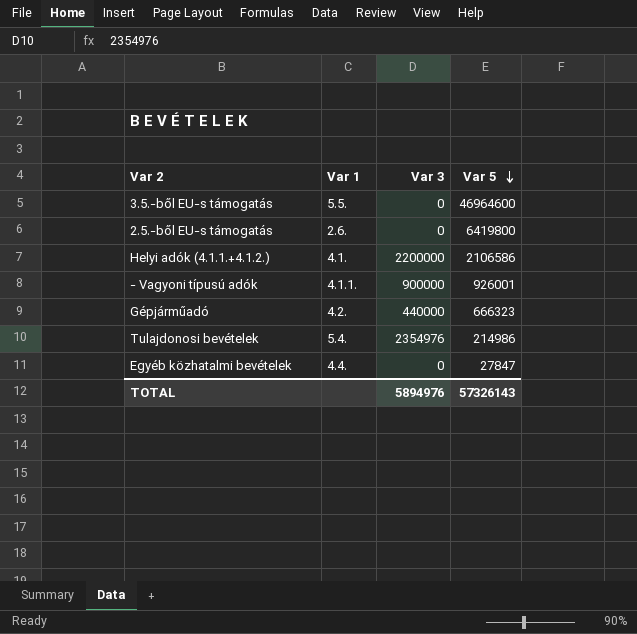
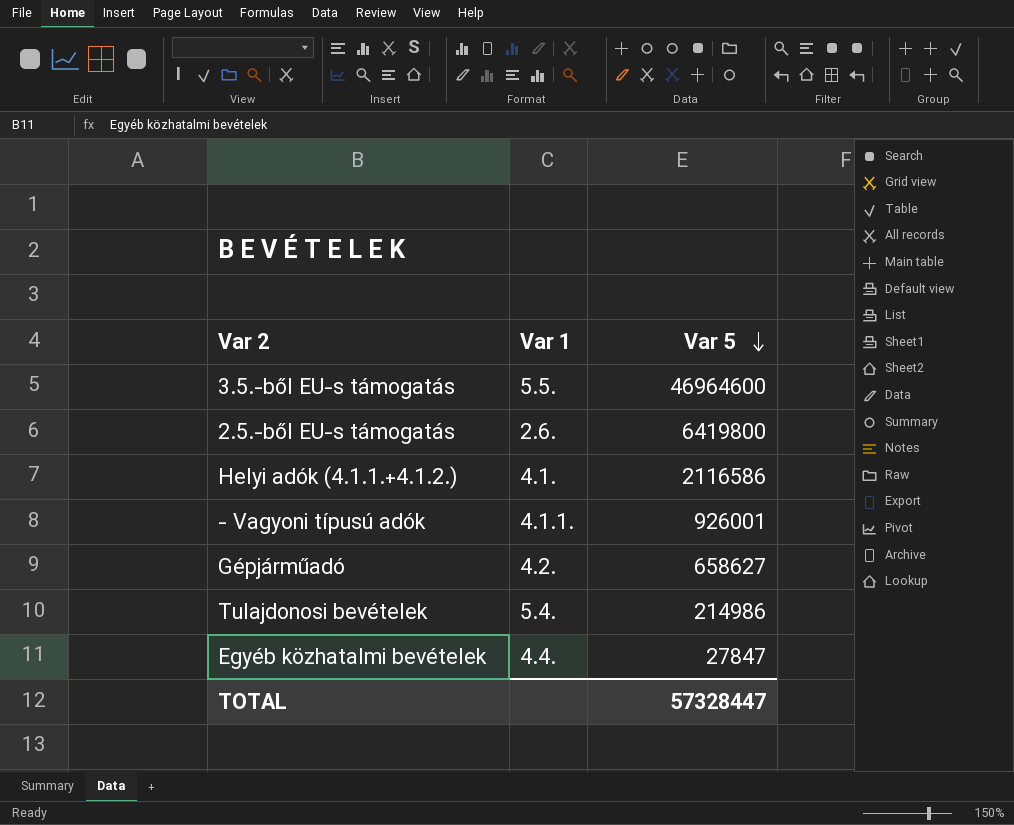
column Var 3 | position: 3 -> none
Helyi adók (4.1.1.+4.1.2.) | Var 5: 2106586 -> 2116586
Gépjárműadó | Var 5: 666323 -> 658627
TOTAL | Var 5: 57326143 -> 57328447

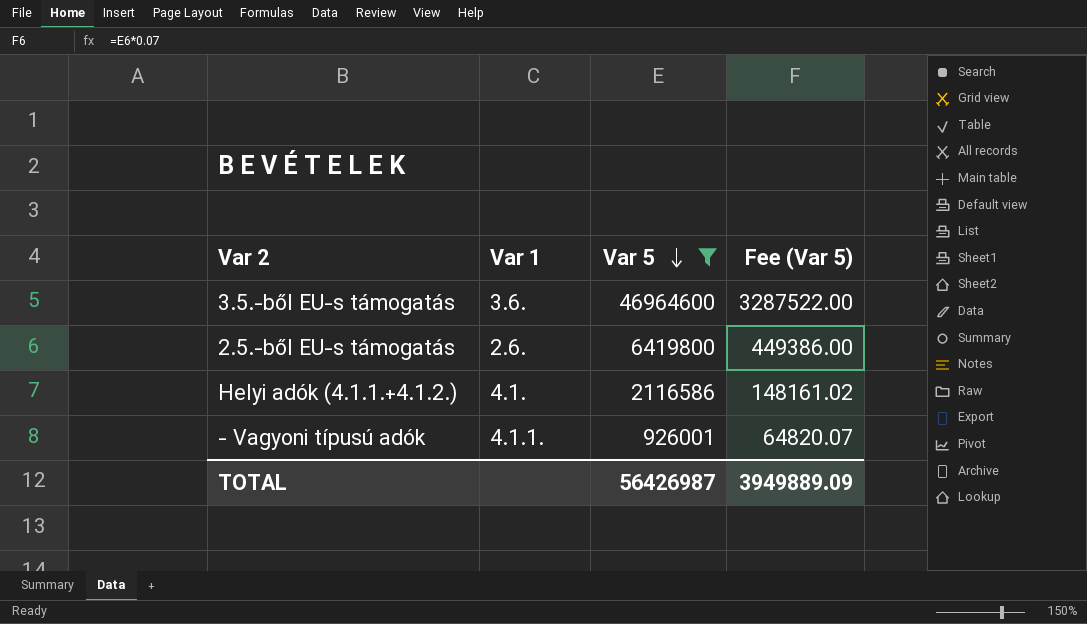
filter: none -> Var 5 >= 926001
column Fee (Var 5) | formula: none -> [Var 5] * 0.07
3.5.-ből EU-s támogatás | Var 1: 5.5. -> 3.6.
TOTAL | Var 5: 57328447 -> 56426987

